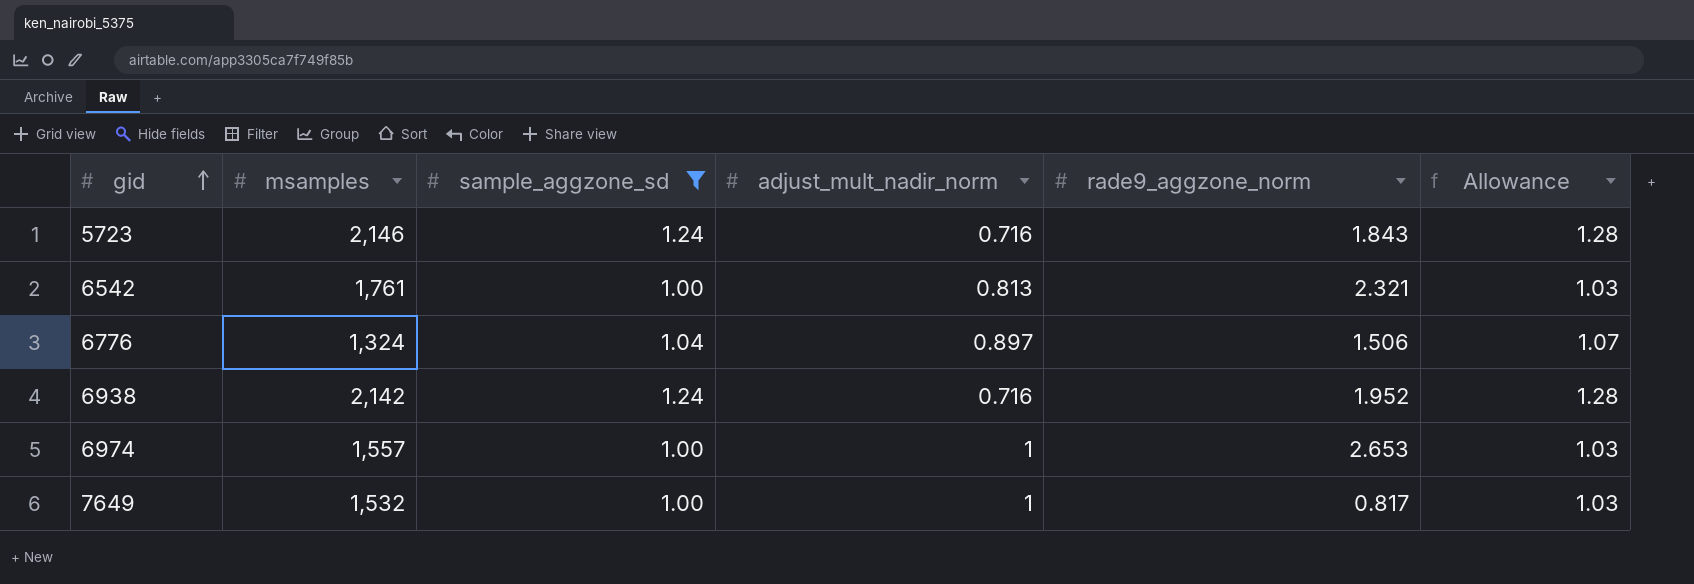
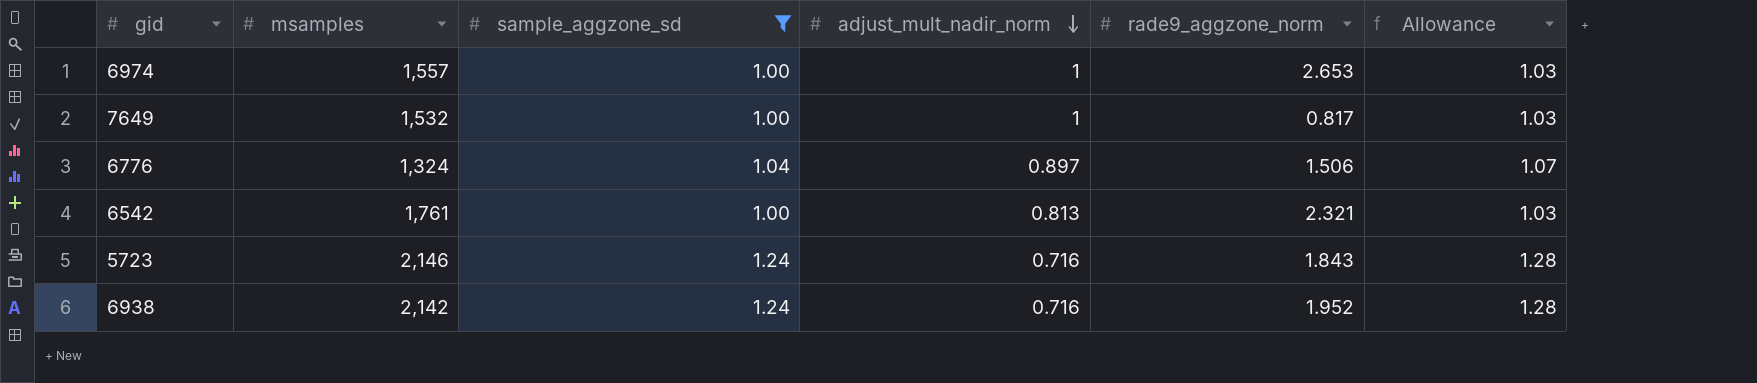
row order: gid ascending -> adjust_mult_nadir_norm descending

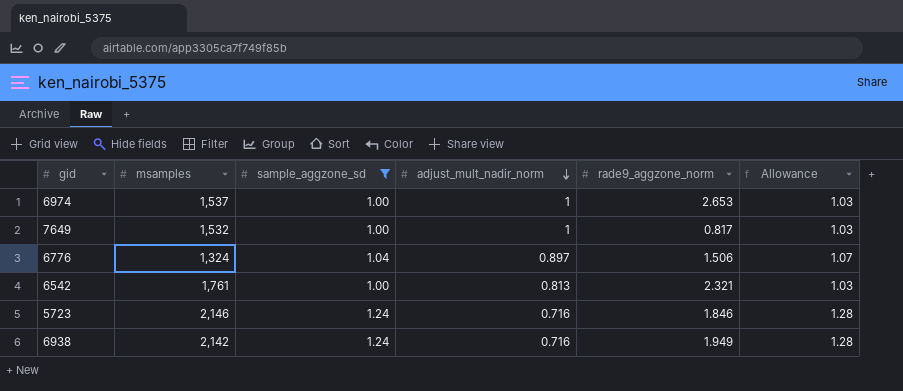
6974 | msamples: 1,557 -> 1,537
5723 | rade9_aggzone_norm: 1.843 -> 1.846
6938 | rade9_aggzone_norm: 1.952 -> 1.949

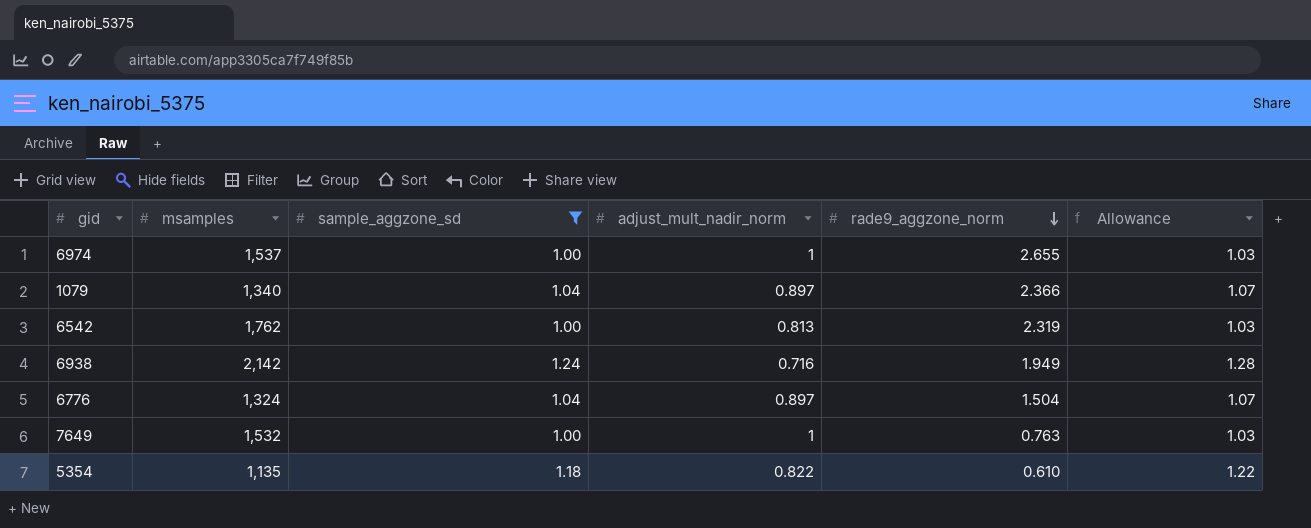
row order: adjust_mult_nadir_norm descending -> rade9_aggzone_norm descending
row 5723: 2,146 | 1.24 | 0.716 | 1.846 | 1.28 -> none
6974 | rade9_aggzone_norm: 2.653 -> 2.655
row 1079: none -> 1,340 | 1.04 | 0.897 | 2.366 | 1.07
6542 | msamples: 1,761 -> 1,762
6542 | rade9_aggzone_norm: 2.321 -> 2.319
6776 | rade9_aggzone_norm: 1.506 -> 1.504
7649 | rade9_aggzone_norm: 0.817 -> 0.763
row 5354: none -> 1,135 | 1.18 | 0.822 | 0.610 | 1.22

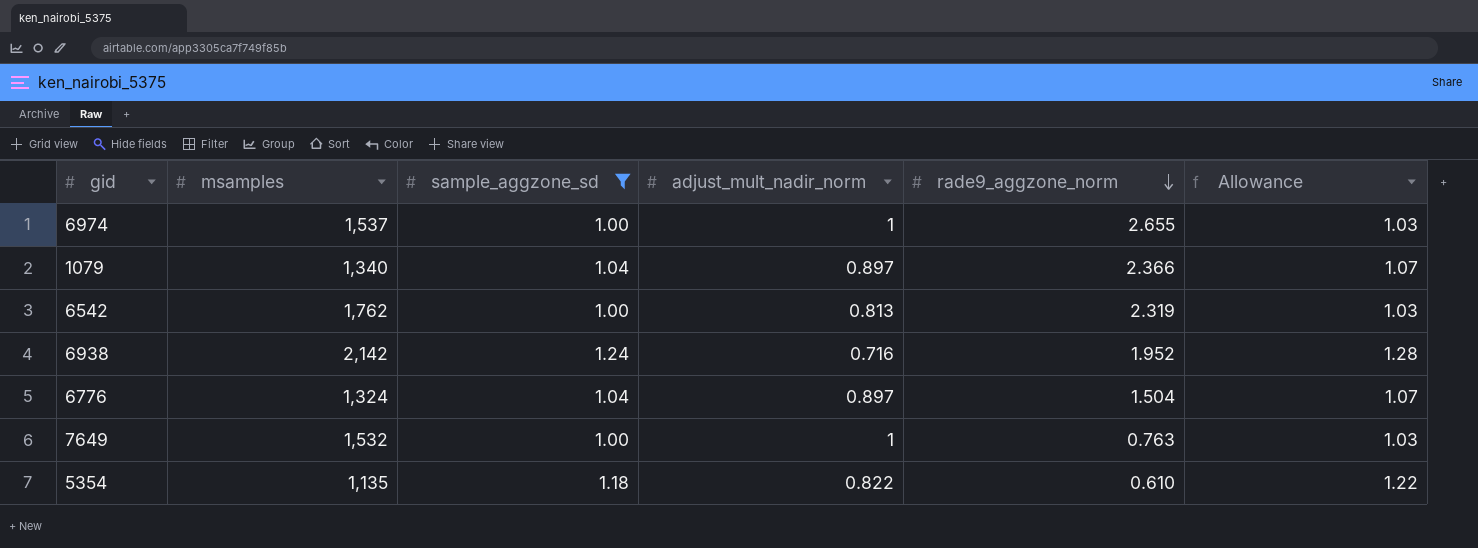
6938 | rade9_aggzone_norm: 1.949 -> 1.952

